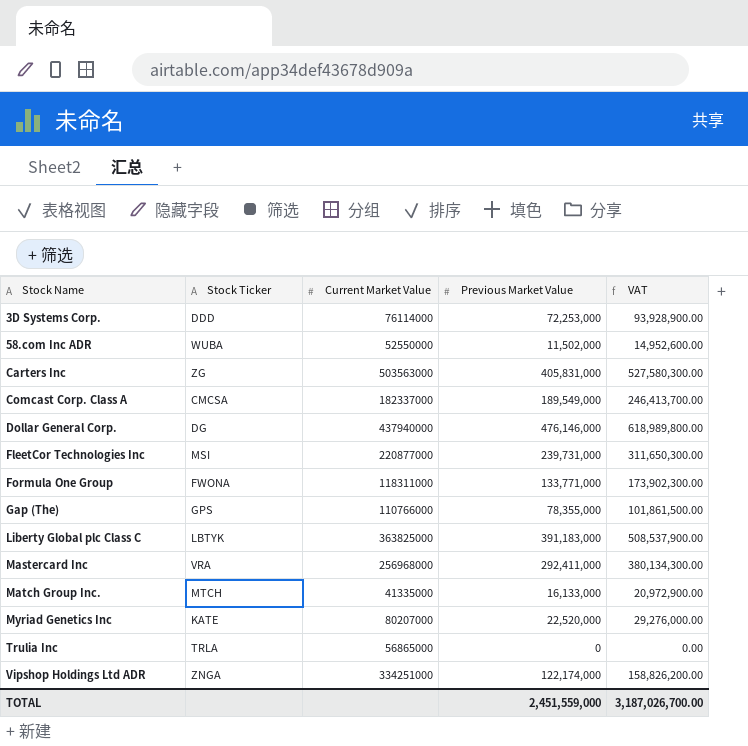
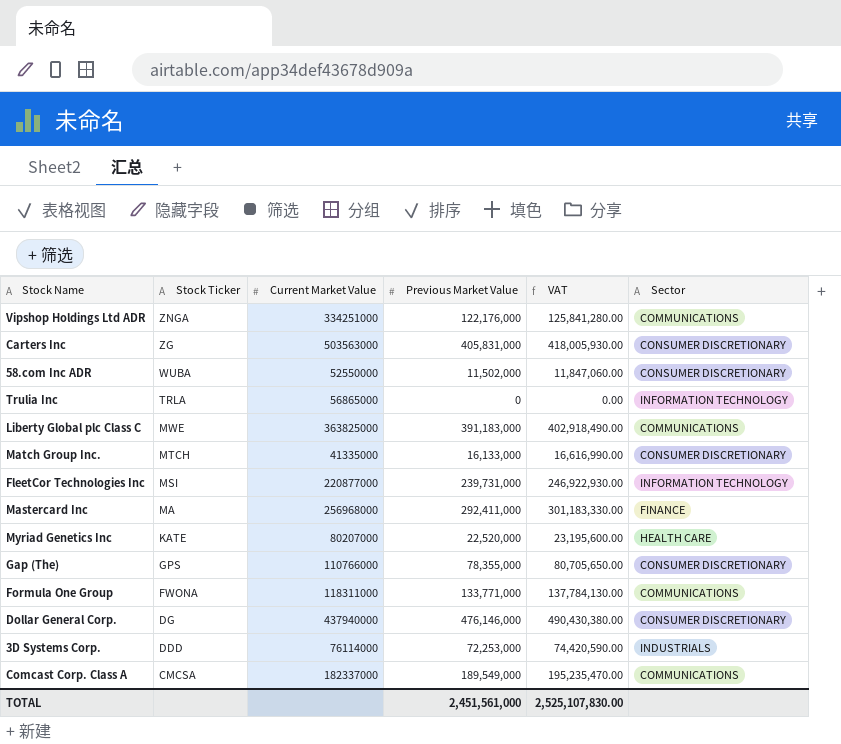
row order: Stock Name ascending -> Stock Ticker descending
column VAT | formula: [Previous Market Value] * 1.3 -> [Previous Market Value] * 1.03
column Sector | position: none -> 6
Vipshop Holdings Ltd ADR | Previous Market Value: 122,174,000 -> 122,176,000
Liberty Global plc Class C | Stock Ticker: LBTYK -> MWE
Mastercard Inc | Stock Ticker: VRA -> MA
TOTAL | Previous Market Value: 2,451,559,000 -> 2,451,561,000
TOTAL | VAT: 3,187,026,700.00 -> 2,525,107,830.00

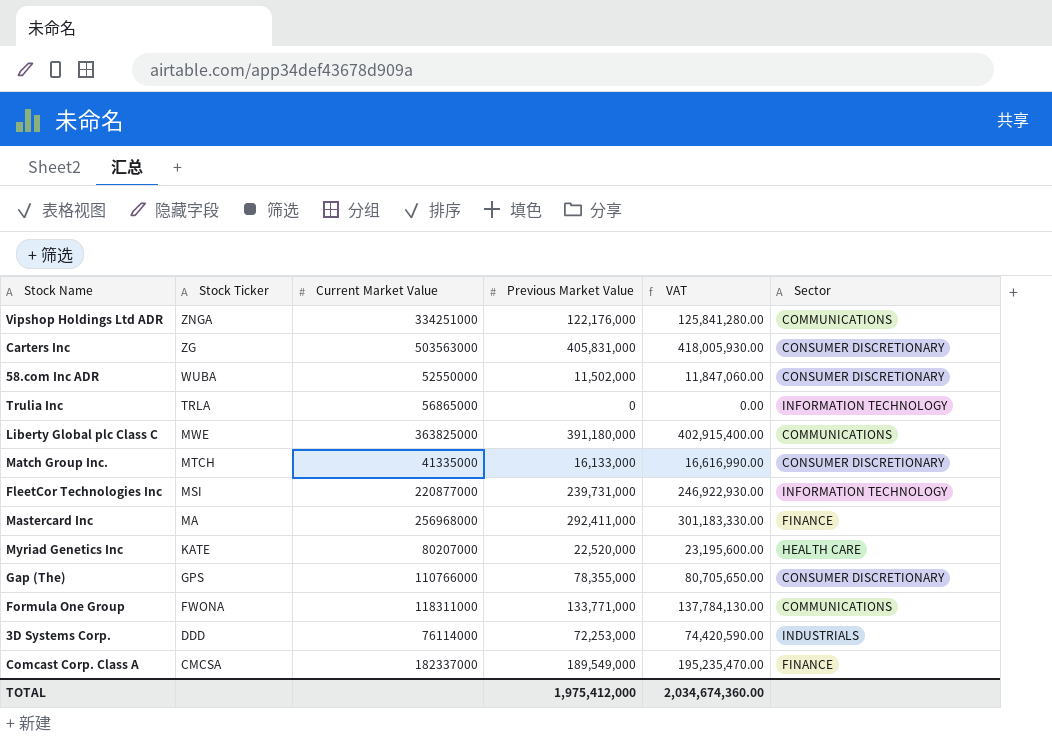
row Dollar General Corp.: DG | 437940000 | 476,146,000 | 490,430,380.00 | CONSUMER DISCRETIONARY -> none
Liberty Global plc Class C | Previous Market Value: 391,183,000 -> 391,180,000
Liberty Global plc Class C | VAT: 402,918,490.00 -> 402,915,400.00
Comcast Corp. Class A | Sector: COMMUNICATIONS -> FINANCE
TOTAL | Previous Market Value: 2,451,561,000 -> 1,975,412,000
TOTAL | VAT: 2,525,107,830.00 -> 2,034,674,360.00

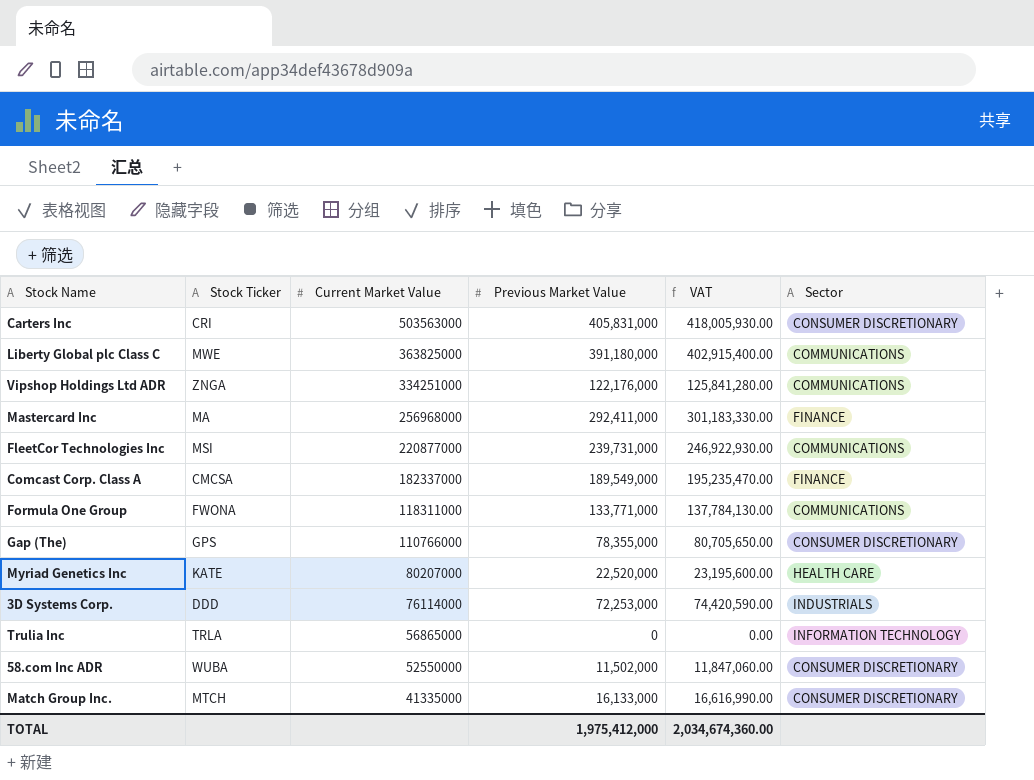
row order: Stock Ticker descending -> Current Market Value descending
Carters Inc | Stock Ticker: ZG -> CRI
FleetCor Technologies Inc | Sector: INFORMATION TECHNOLOGY -> COMMUNICATIONS

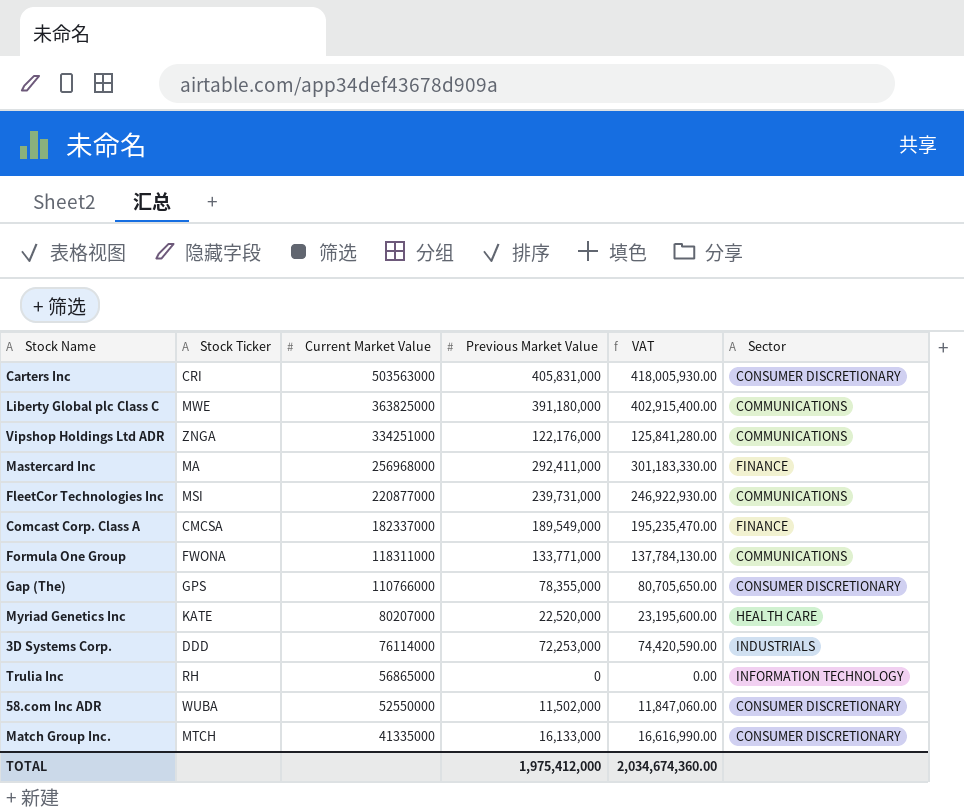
Trulia Inc | Stock Ticker: TRLA -> RH

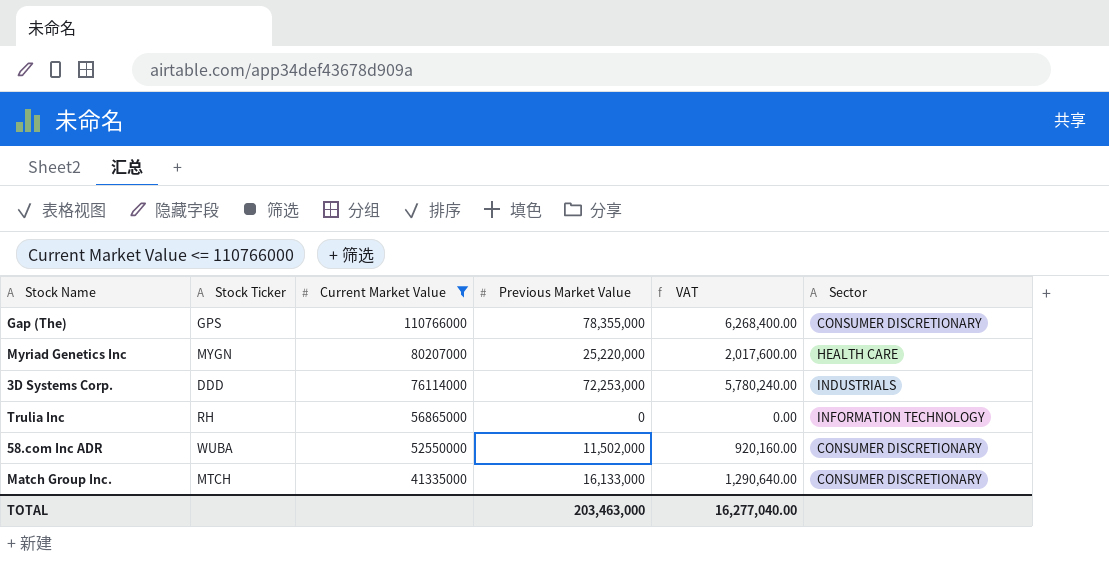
filter: none -> Current Market Value <= 110766000
column VAT | formula: [Previous Market Value] * 1.03 -> [Previous Market Value] * 0.08
Myriad Genetics Inc | Stock Ticker: KATE -> MYGN
Myriad Genetics Inc | Previous Market Value: 22,520,000 -> 25,220,000
TOTAL | Previous Market Value: 1,975,412,000 -> 203,463,000
TOTAL | VAT: 2,034,674,360.00 -> 16,277,040.00

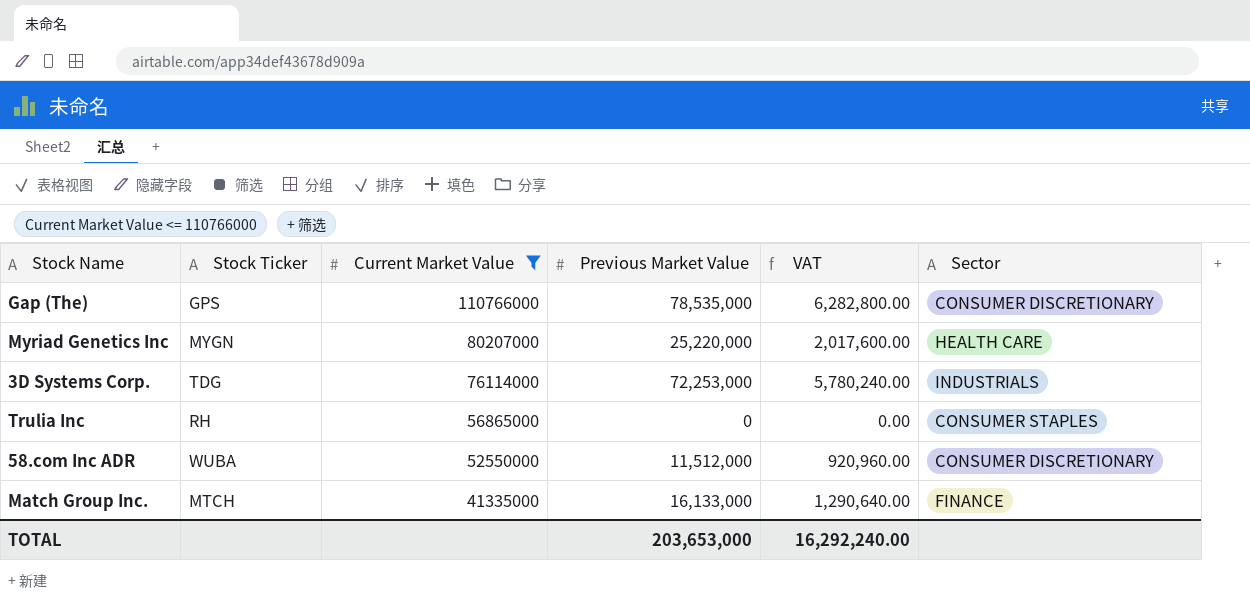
Gap (The) | Previous Market Value: 78,355,000 -> 78,535,000
Gap (The) | VAT: 6,268,400.00 -> 6,282,800.00
3D Systems Corp. | Stock Ticker: DDD -> TDG
Trulia Inc | Sector: INFORMATION TECHNOLOGY -> CONSUMER STAPLES
58.com Inc ADR | Previous Market Value: 11,502,000 -> 11,512,000
58.com Inc ADR | VAT: 920,160.00 -> 920,960.00
Match Group Inc. | Sector: CONSUMER DISCRETIONARY -> FINANCE
TOTAL | Previous Market Value: 203,463,000 -> 203,653,000
TOTAL | VAT: 16,277,040.00 -> 16,292,240.00

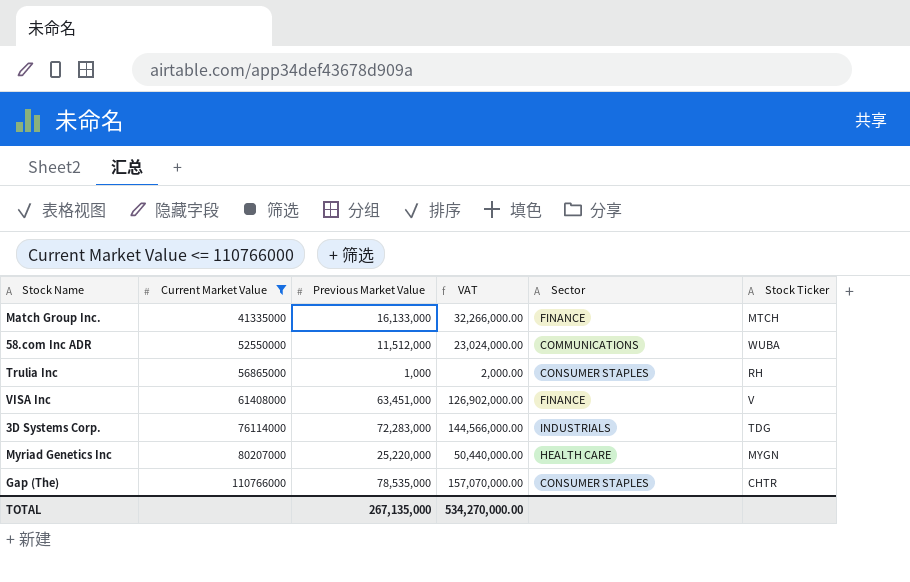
row order: Current Market Value descending -> Current Market Value ascending
column VAT | formula: [Previous Market Value] * 0.08 -> [Previous Market Value] * 2
column Stock Ticker | position: 2 -> 6
58.com Inc ADR | Sector: CONSUMER DISCRETIONARY -> COMMUNICATIONS
Trulia Inc | Previous Market Value: 0 -> 1,000
row VISA Inc: none -> 61408000 | 63,451,000 | 126,902,000.00 | FINANCE | V
3D Systems Corp. | Previous Market Value: 72,253,000 -> 72,283,000
Gap (The) | Sector: CONSUMER DISCRETIONARY -> CONSUMER STAPLES
Gap (The) | Stock Ticker: GPS -> CHTR
TOTAL | Previous Market Value: 203,653,000 -> 267,135,000
TOTAL | VAT: 16,292,240.00 -> 534,270,000.00

